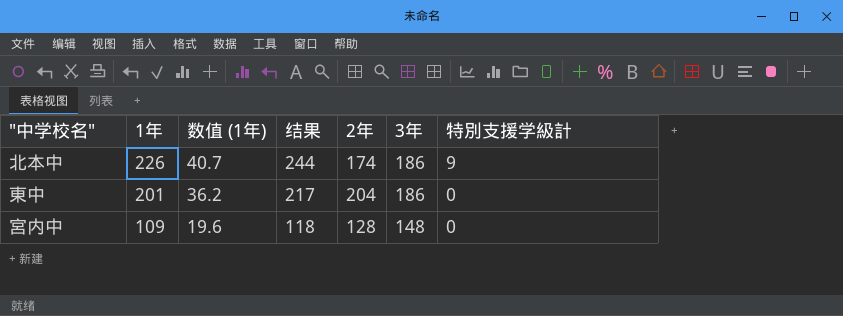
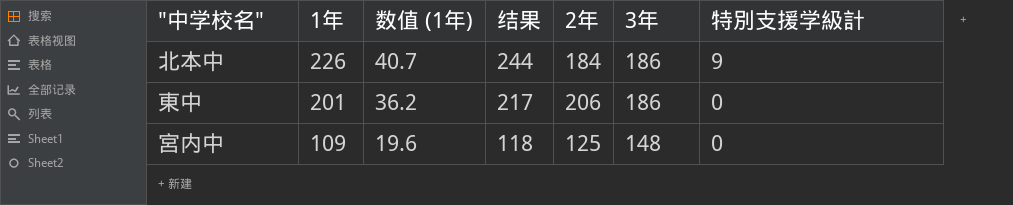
北本中 | 2年: 174 -> 184
東中 | 2年: 204 -> 206
宮内中 | 2年: 128 -> 125

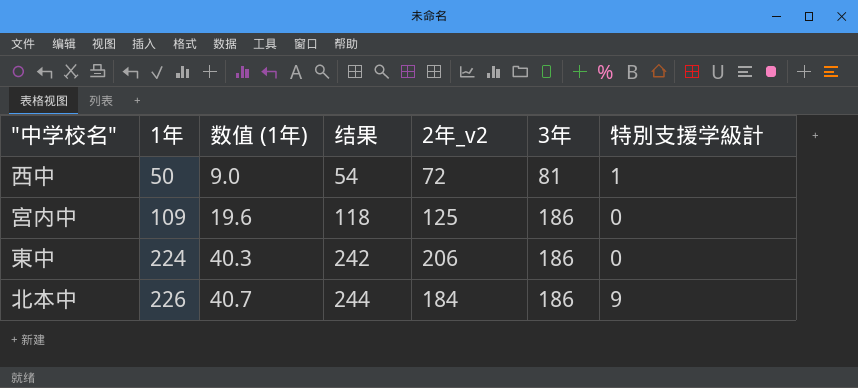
row order: 1年 descending -> 1年 ascending
column name: 2年 -> 2年_v2
row 西中: none -> 50 | 9.0 | 54 | 72 | 81 | 1
宮内中 | 3年: 148 -> 186
東中 | 1年: 201 -> 224
東中 | 数值 (1年): 36.2 -> 40.3
東中 | 结果: 217 -> 242

